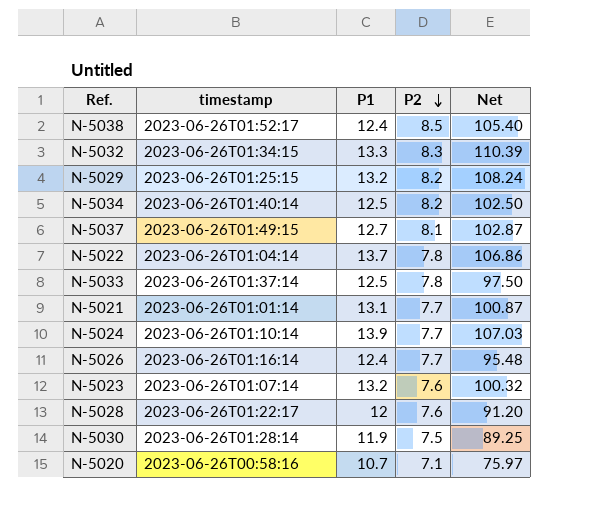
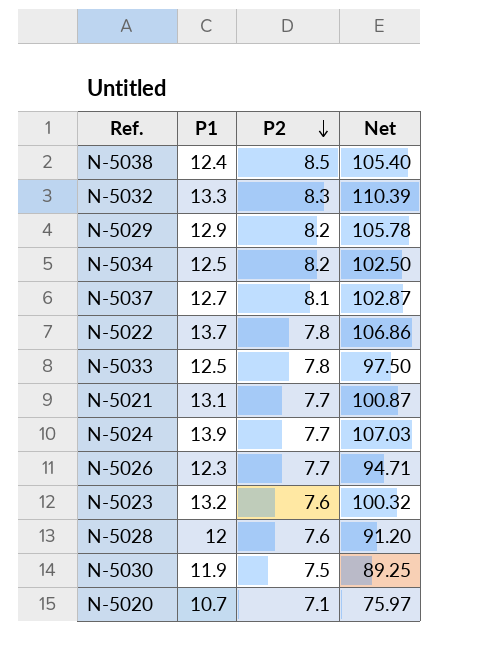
column timestamp | position: 2 -> none
N-5029 | P1: 13.2 -> 12.9
N-5029 | Net: 108.24 -> 105.78
N-5026 | P1: 12.4 -> 12.3
N-5026 | Net: 95.48 -> 94.71

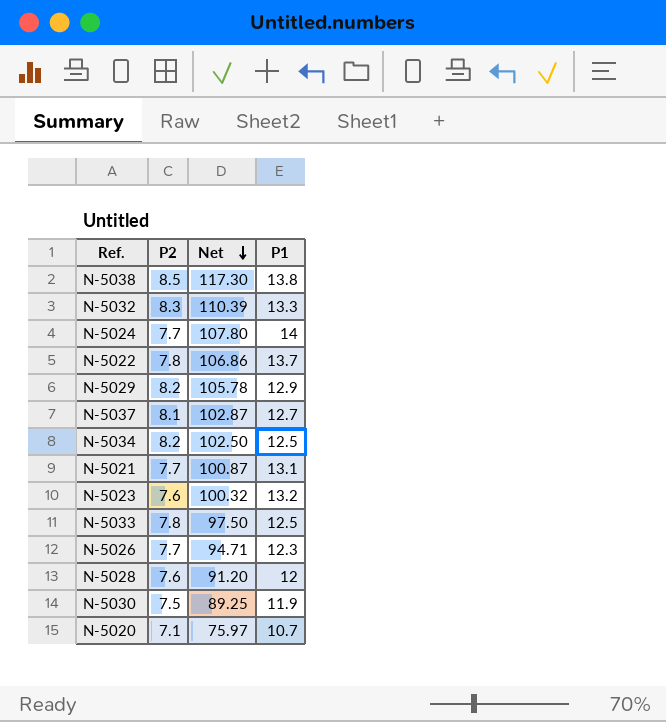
row order: P2 descending -> Net descending
column P1 | position: 2 -> 4
N-5038 | Net: 105.40 -> 117.30
N-5038 | P1: 12.4 -> 13.8
N-5024 | Net: 107.03 -> 107.80
N-5024 | P1: 13.9 -> 14

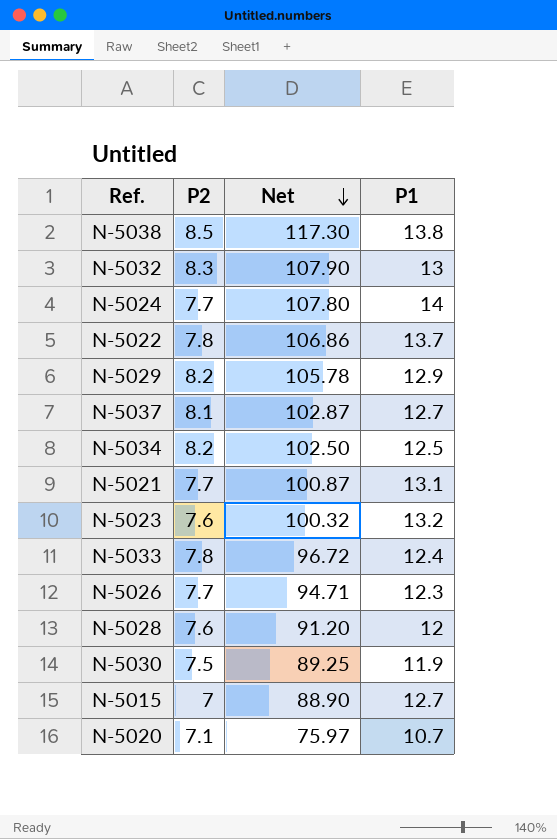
N-5032 | Net: 110.39 -> 107.90
N-5032 | P1: 13.3 -> 13
N-5033 | Net: 97.50 -> 96.72
N-5033 | P1: 12.5 -> 12.4
row N-5015: none -> 7 | 88.90 | 12.7

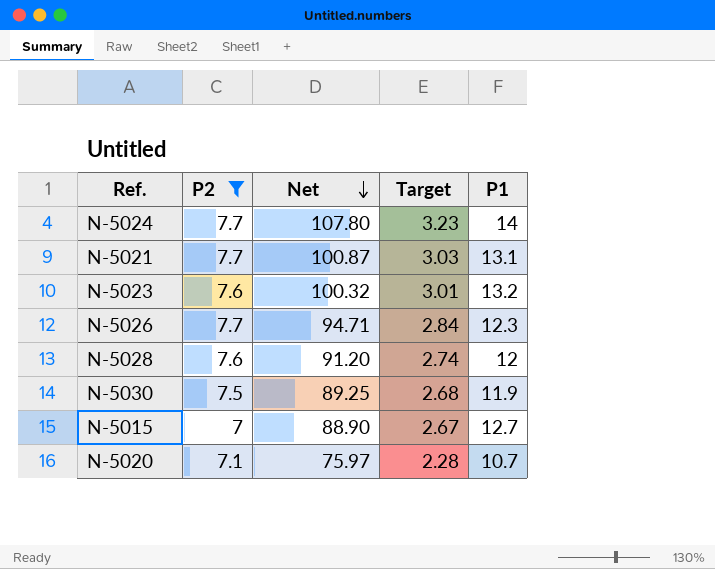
filter: none -> P2 <= 7.7
column Target | formula: none -> [Net] * 0.03

